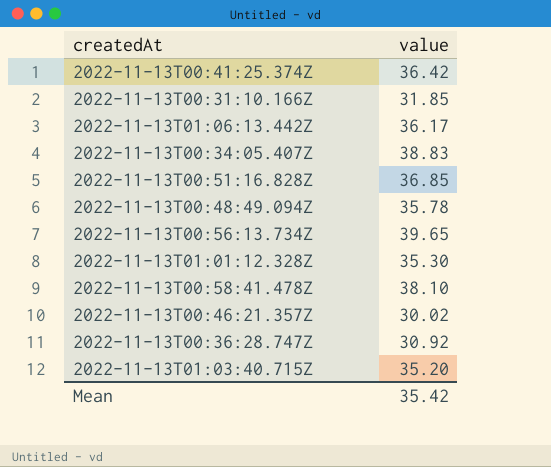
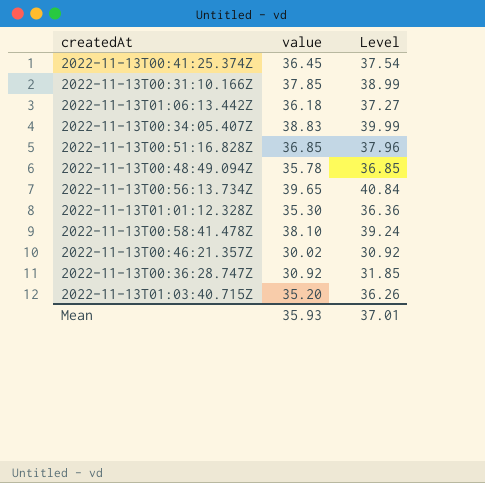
column Level | formula: none -> [value] * 1.03
2022-11-13T00:41:25.374Z | value: 36.42 -> 36.45
2022-11-13T00:31:10.166Z | value: 31.85 -> 37.85
2022-11-13T01:06:13.442Z | value: 36.17 -> 36.18
Mean | value: 35.42 -> 35.93

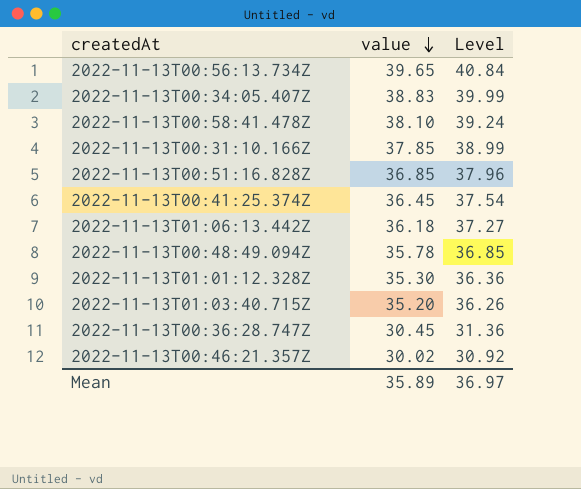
row order: none -> value descending
2022-11-13T00:36:28.747Z | value: 30.92 -> 30.45
2022-11-13T00:36:28.747Z | Level: 31.85 -> 31.36
Mean | value: 35.93 -> 35.89
Mean | Level: 37.01 -> 36.97

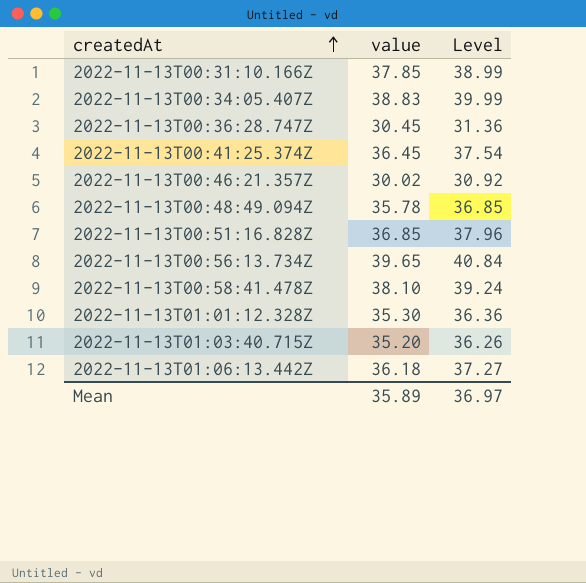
row order: value descending -> createdAt ascending

